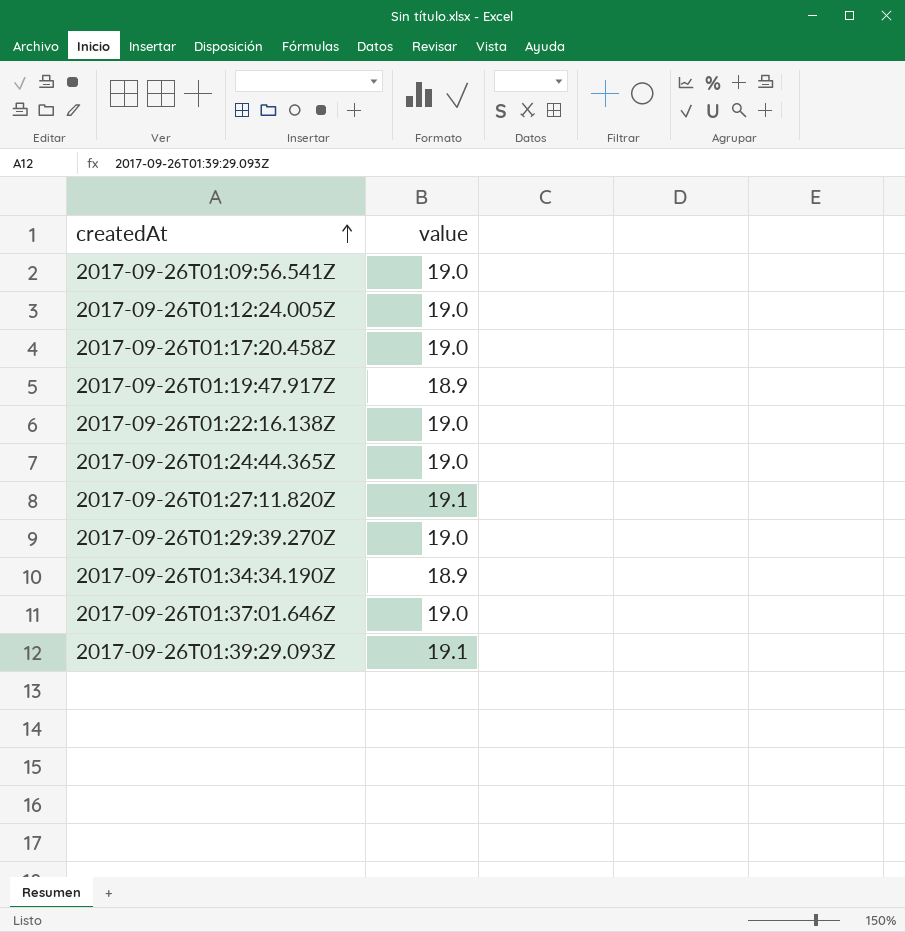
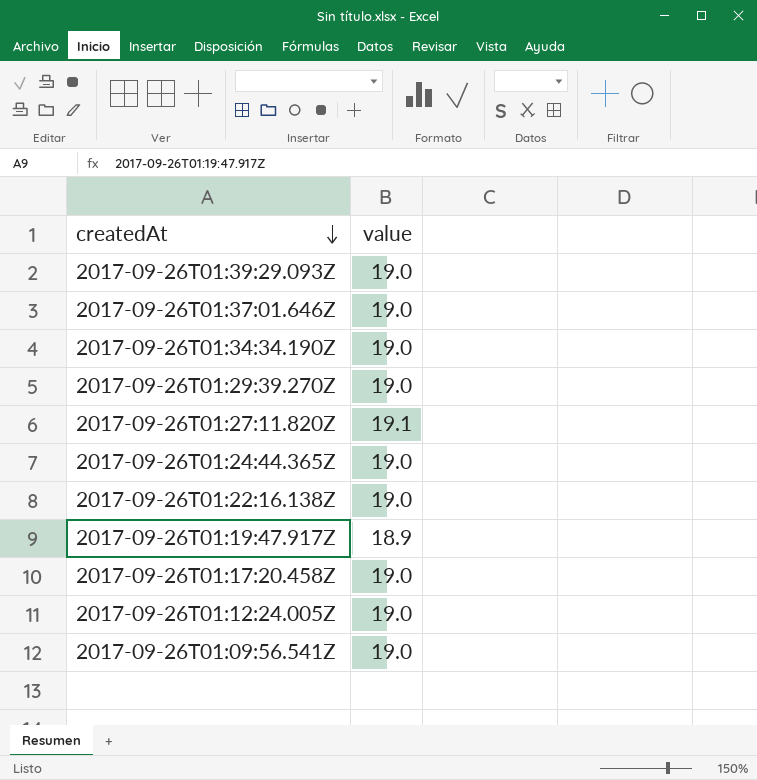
row order: createdAt ascending -> createdAt descending
2017-09-26T01:39:29.093Z | value: 19.1 -> 19.0
2017-09-26T01:34:34.190Z | value: 18.9 -> 19.0

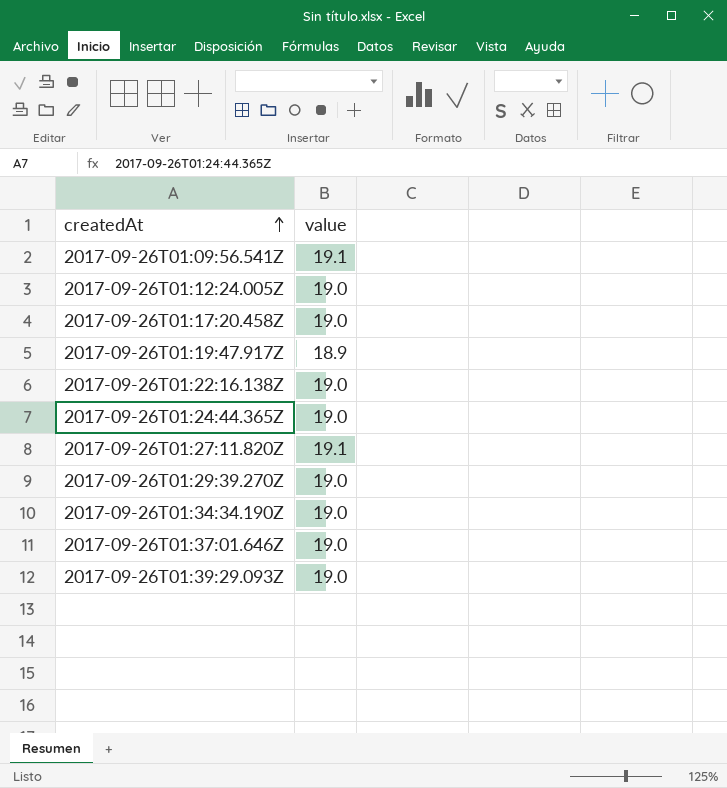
row order: createdAt descending -> createdAt ascending
2017-09-26T01:09:56.541Z | value: 19.0 -> 19.1

